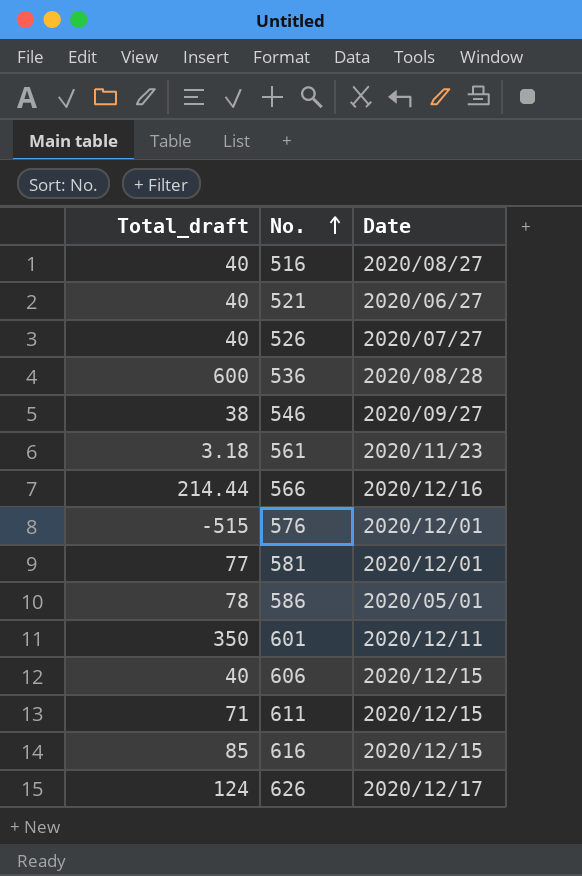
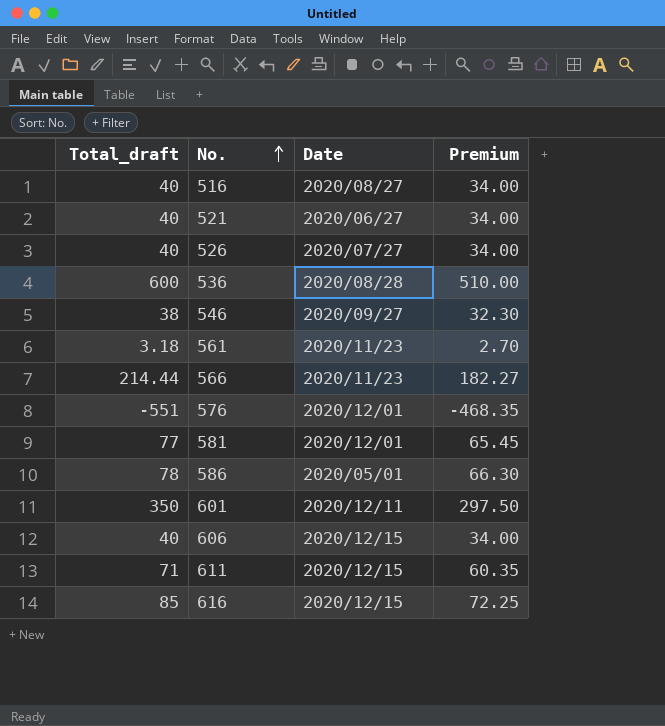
column Premium | formula: none -> [Total_draft] * 0.85
row 626: 124 | 2020/12/17 -> none
566 | Date: 2020/12/16 -> 2020/11/23
576 | Total_draft: -515 -> -551

